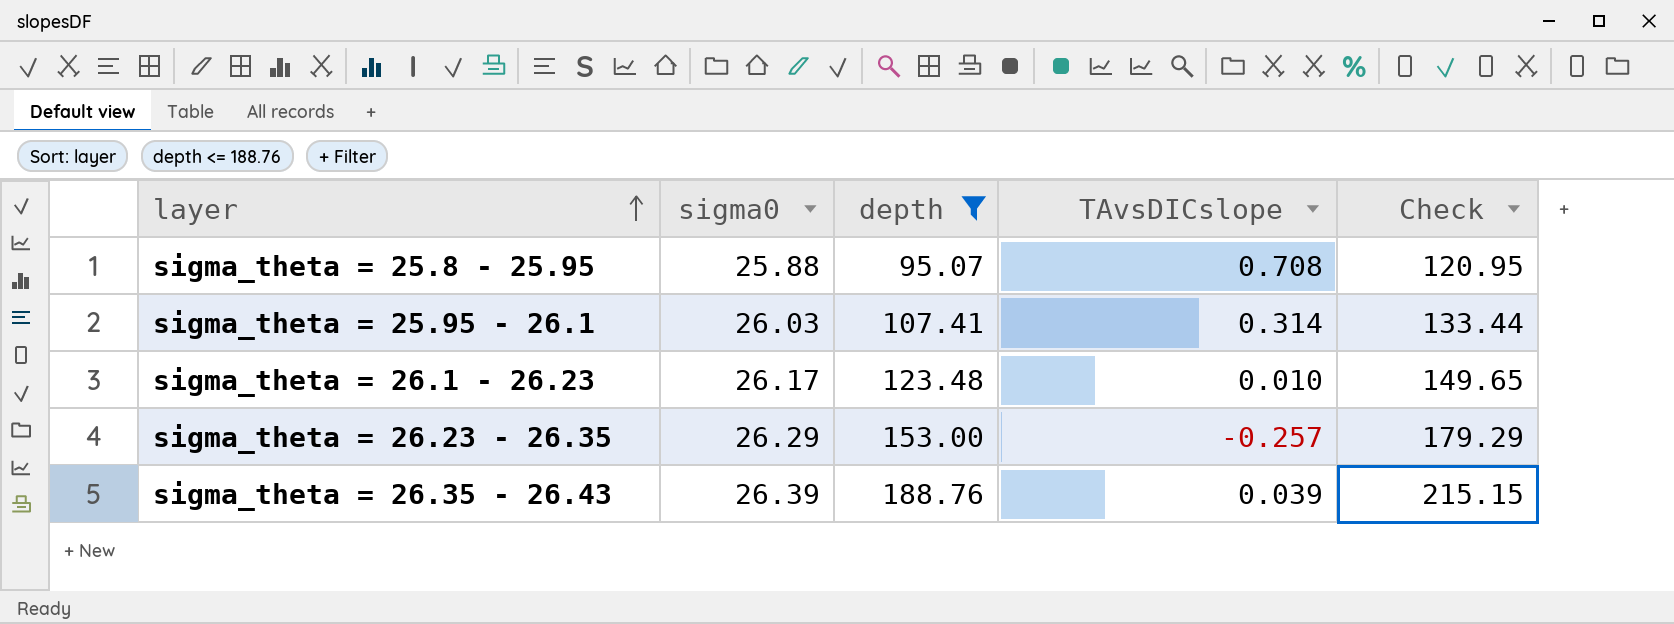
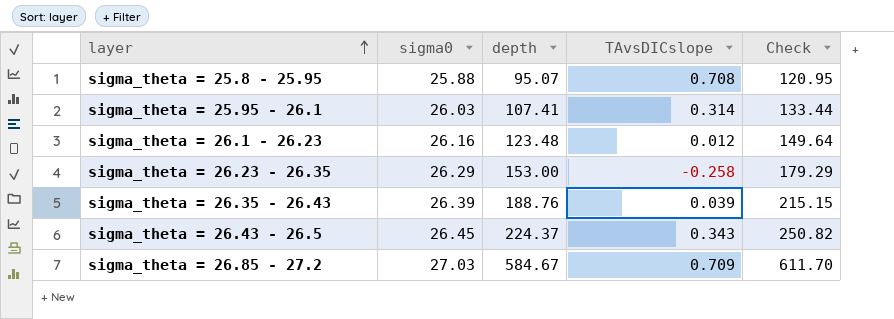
filter: depth <= 188.76 -> none
sigma_theta = 26.1 - 26.23 | sigma0: 26.17 -> 26.16
sigma_theta = 26.1 - 26.23 | TAvsDICslope: 0.010 -> 0.012
sigma_theta = 26.1 - 26.23 | Check: 149.65 -> 149.64
sigma_theta = 26.23 - 26.35 | TAvsDICslope: -0.257 -> -0.258

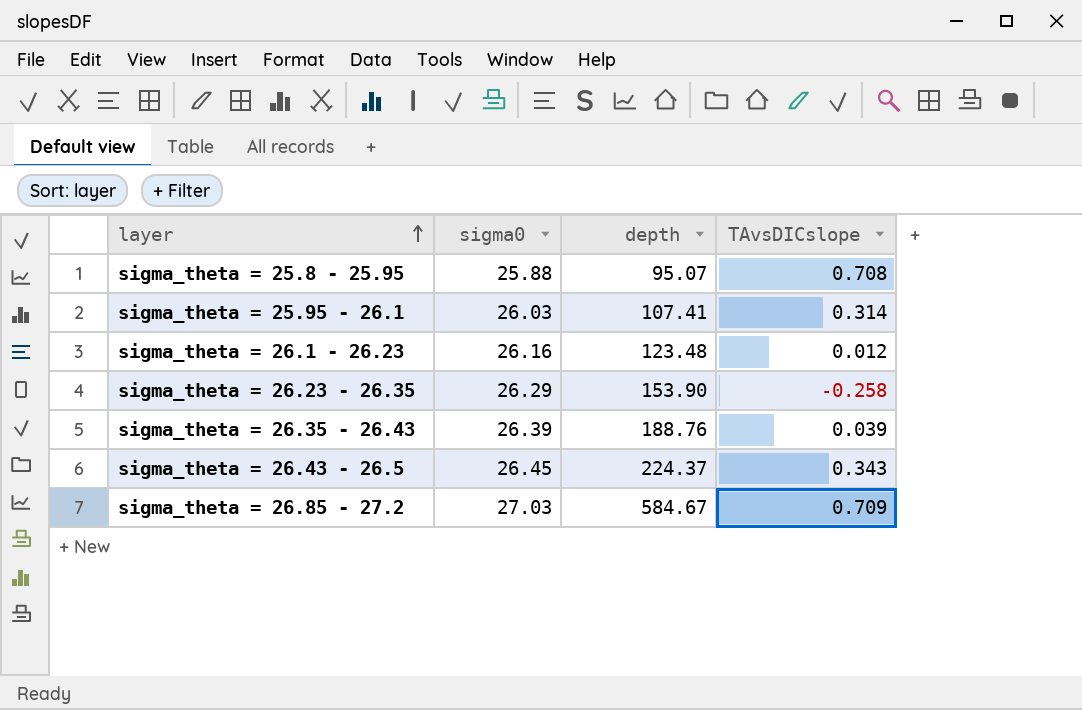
column Check | formula: [sigma0] + [depth] -> none
sigma_theta = 26.23 - 26.35 | depth: 153.00 -> 153.90

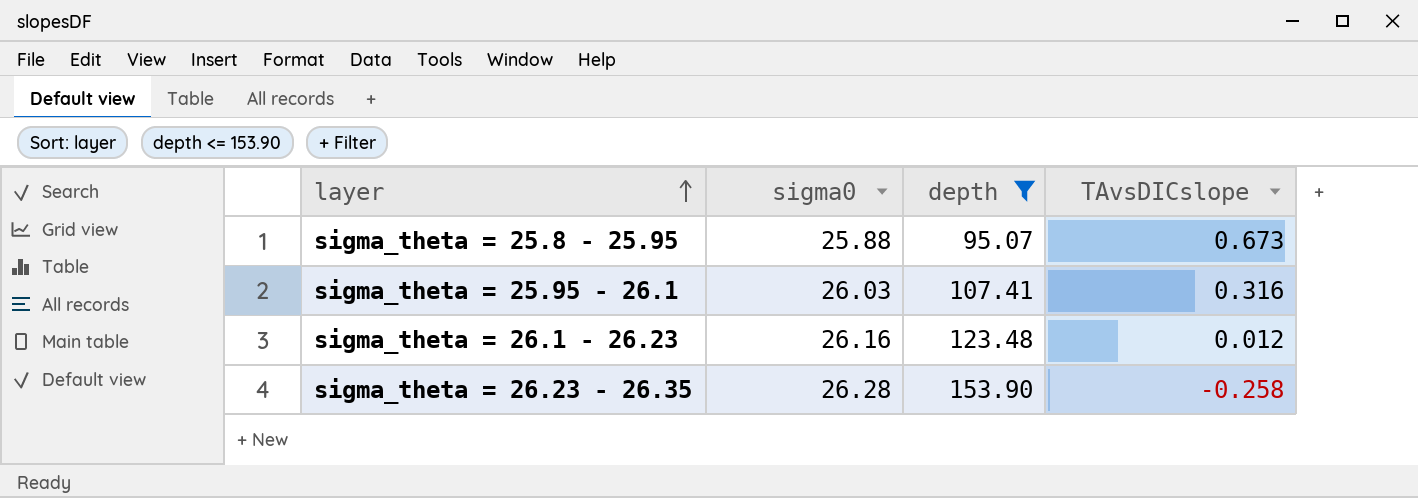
filter: none -> depth <= 153.90
sigma_theta = 25.8 - 25.95 | TAvsDICslope: 0.708 -> 0.673
sigma_theta = 25.95 - 26.1 | TAvsDICslope: 0.314 -> 0.316
sigma_theta = 26.23 - 26.35 | sigma0: 26.29 -> 26.28

